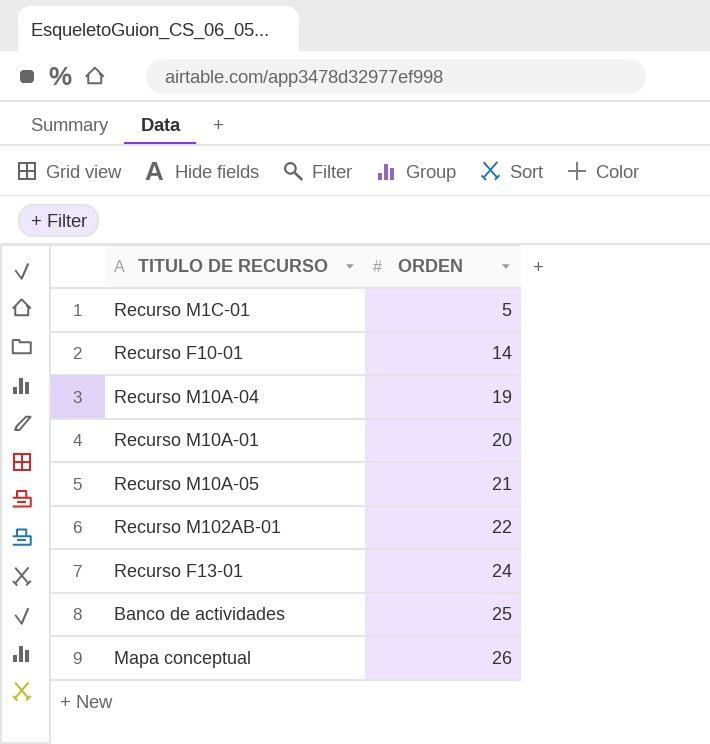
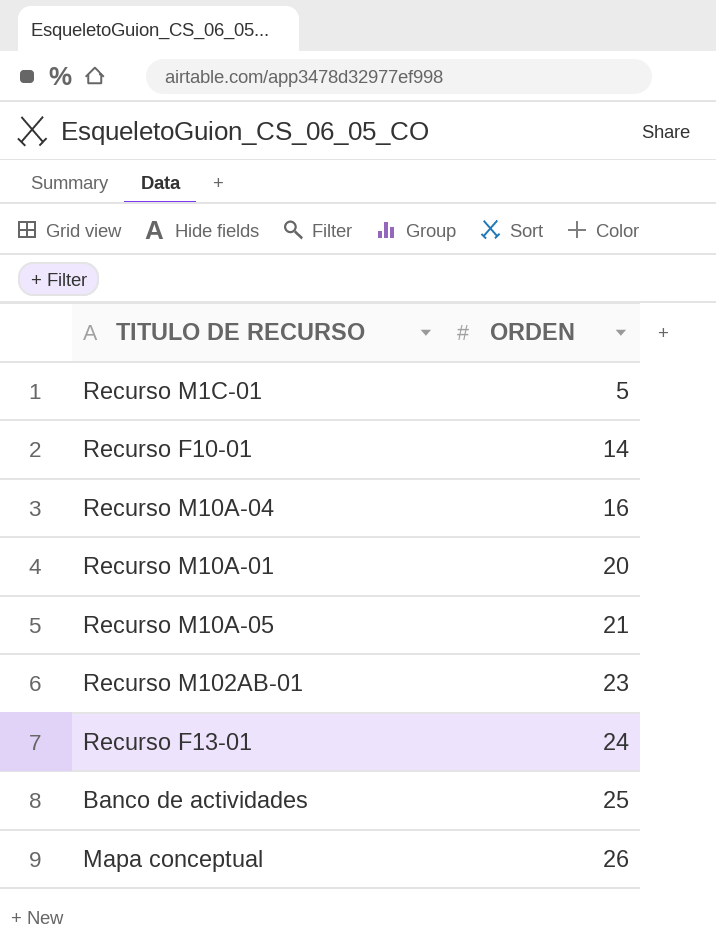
Recurso M10A-04 | ORDEN: 19 -> 16
Recurso M102AB-01 | ORDEN: 22 -> 23

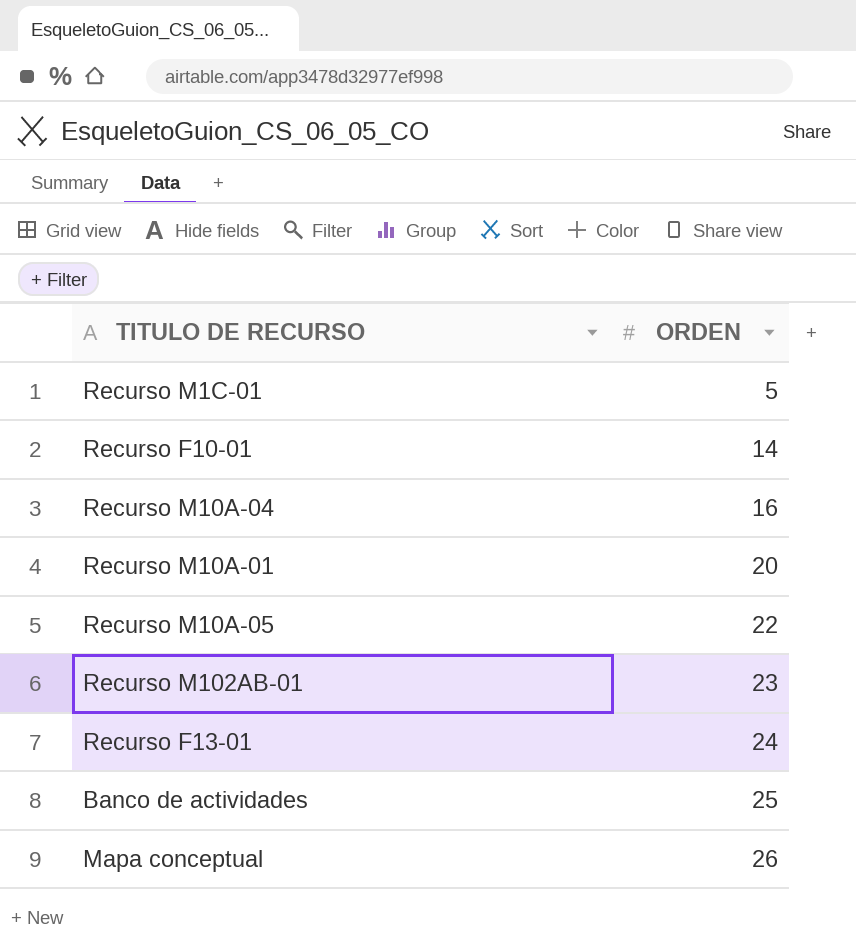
Recurso M10A-05 | ORDEN: 21 -> 22

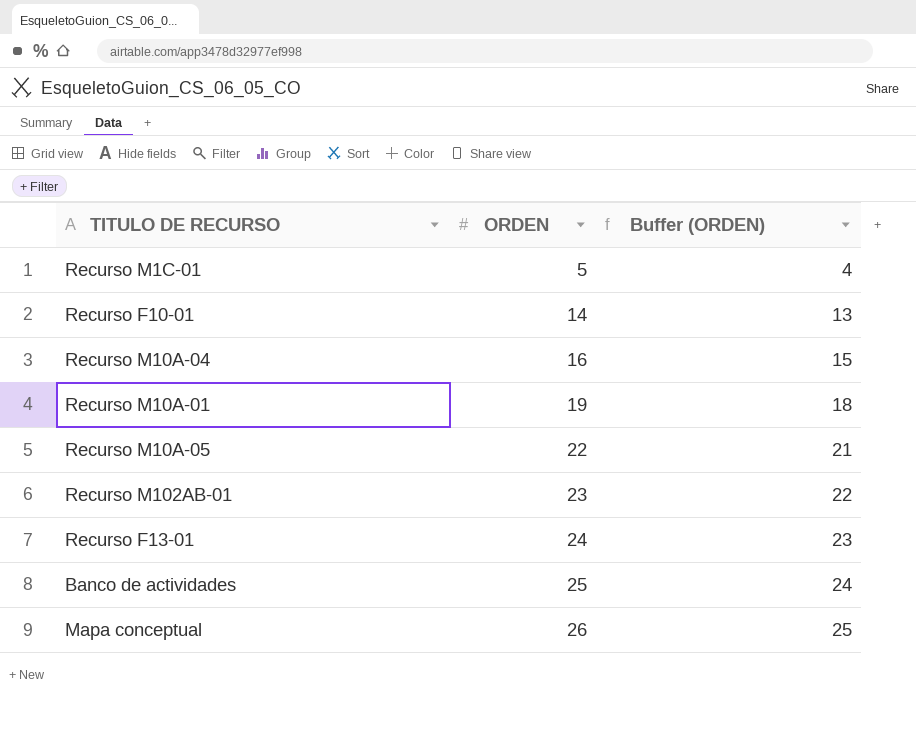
column Buffer (ORDEN) | formula: none -> [ORDEN] - 1
Recurso M10A-01 | ORDEN: 20 -> 19

